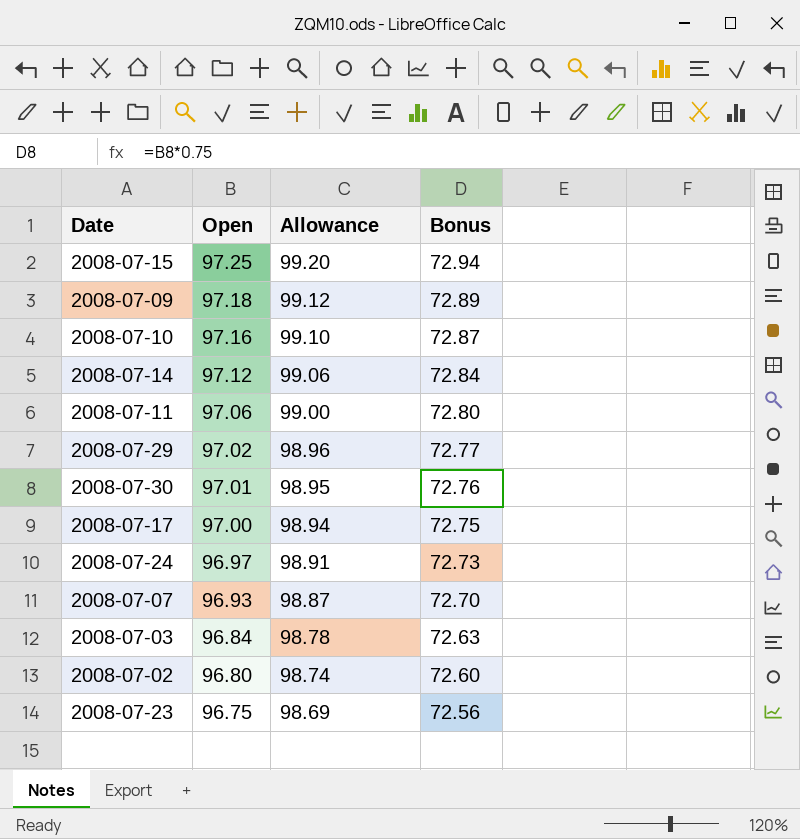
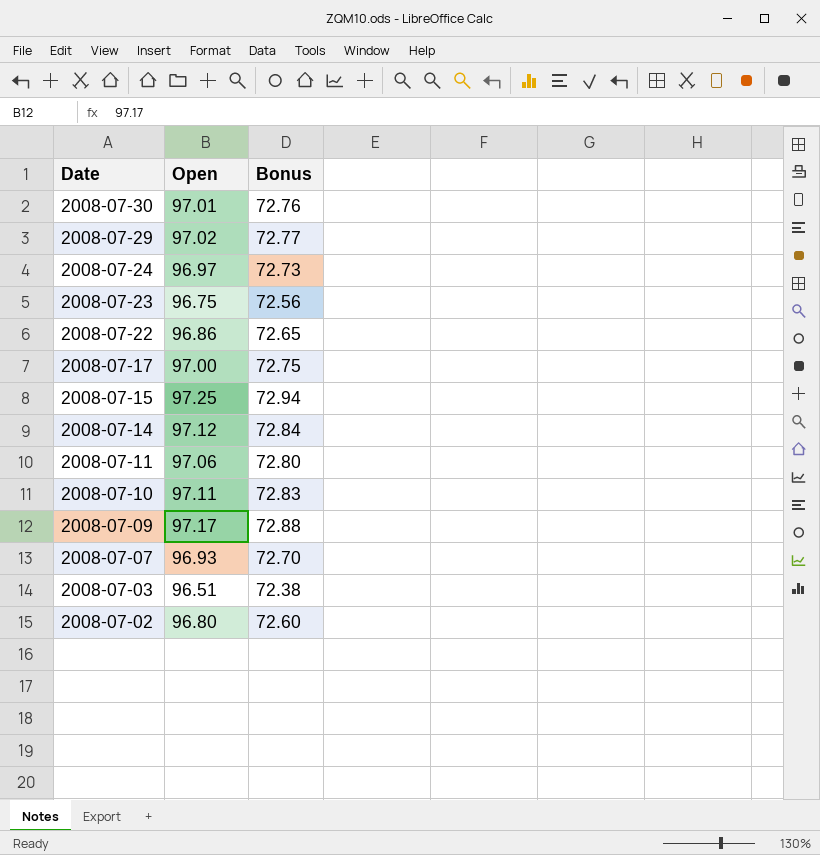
row order: Open descending -> Date descending
column Allowance | formula: [Open] * 1.02 -> none
row 2008-07-22: none -> 96.86 | 72.65
2008-07-10 | Open: 97.16 -> 97.11
2008-07-10 | Bonus: 72.87 -> 72.83
2008-07-09 | Open: 97.18 -> 97.17
2008-07-09 | Bonus: 72.89 -> 72.88
2008-07-03 | Open: 96.84 -> 96.51
2008-07-03 | Bonus: 72.63 -> 72.38

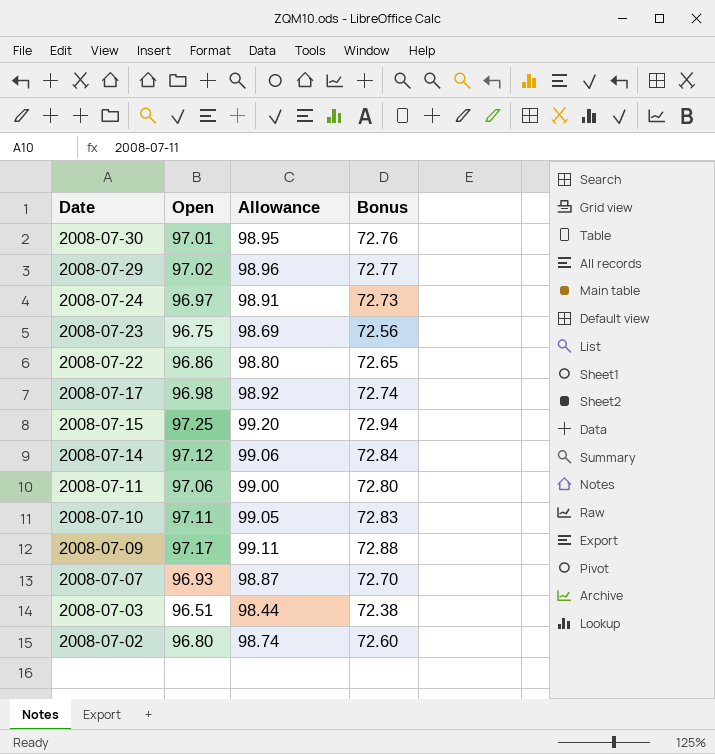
column Allowance | formula: none -> [Open] * 1.02
2008-07-17 | Open: 97.00 -> 96.98
2008-07-17 | Bonus: 72.75 -> 72.74

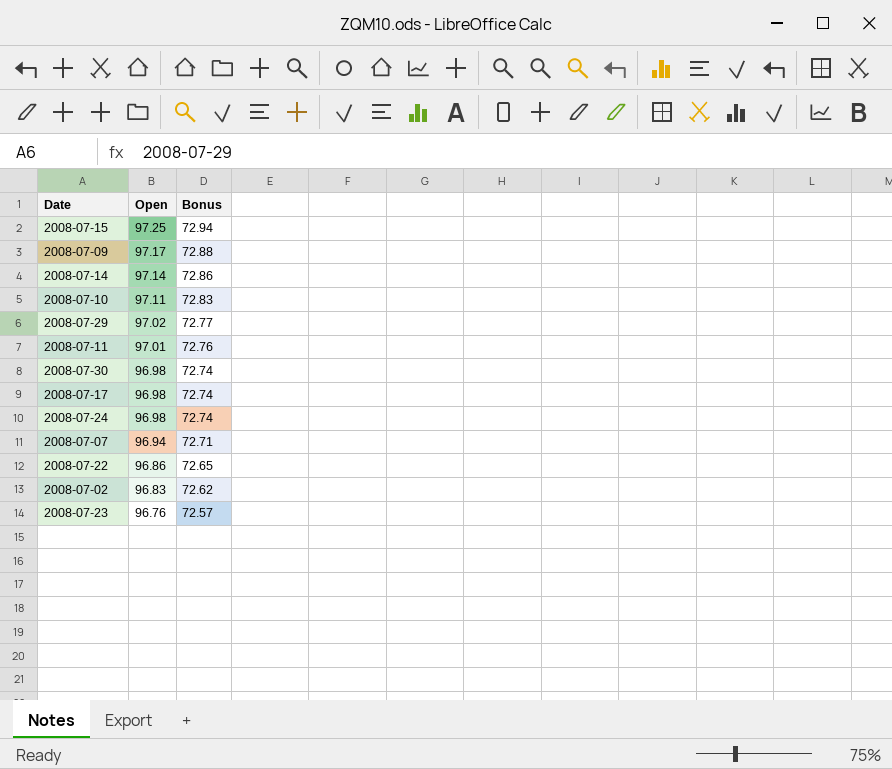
row order: Date descending -> Open descending
column Allowance | formula: [Open] * 1.02 -> none
row 2008-07-03: 96.51 | 98.44 | 72.38 -> none
2008-07-14 | Open: 97.12 -> 97.14
2008-07-14 | Bonus: 72.84 -> 72.86
2008-07-11 | Open: 97.06 -> 97.01
2008-07-11 | Bonus: 72.80 -> 72.76
2008-07-30 | Open: 97.01 -> 96.98
2008-07-30 | Bonus: 72.76 -> 72.74
2008-07-24 | Open: 96.97 -> 96.98
2008-07-24 | Bonus: 72.73 -> 72.74
2008-07-07 | Open: 96.93 -> 96.94
2008-07-07 | Bonus: 72.70 -> 72.71
2008-07-02 | Open: 96.80 -> 96.83
2008-07-02 | Bonus: 72.60 -> 72.62
2008-07-23 | Open: 96.75 -> 96.76
2008-07-23 | Bonus: 72.56 -> 72.57

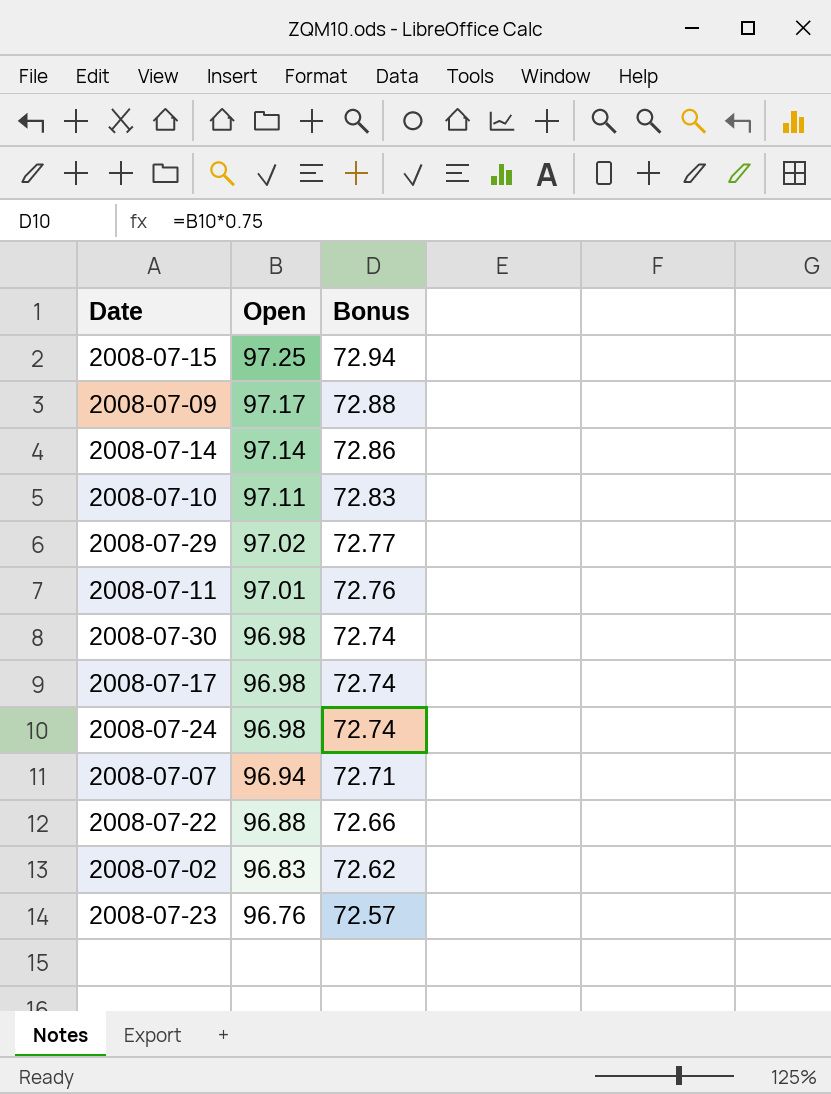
2008-07-22 | Open: 96.86 -> 96.88
2008-07-22 | Bonus: 72.65 -> 72.66

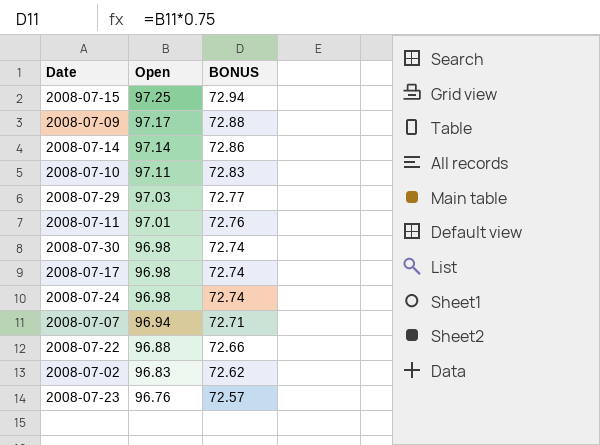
column name: Bonus -> BONUS
2008-07-29 | Open: 97.02 -> 97.03

